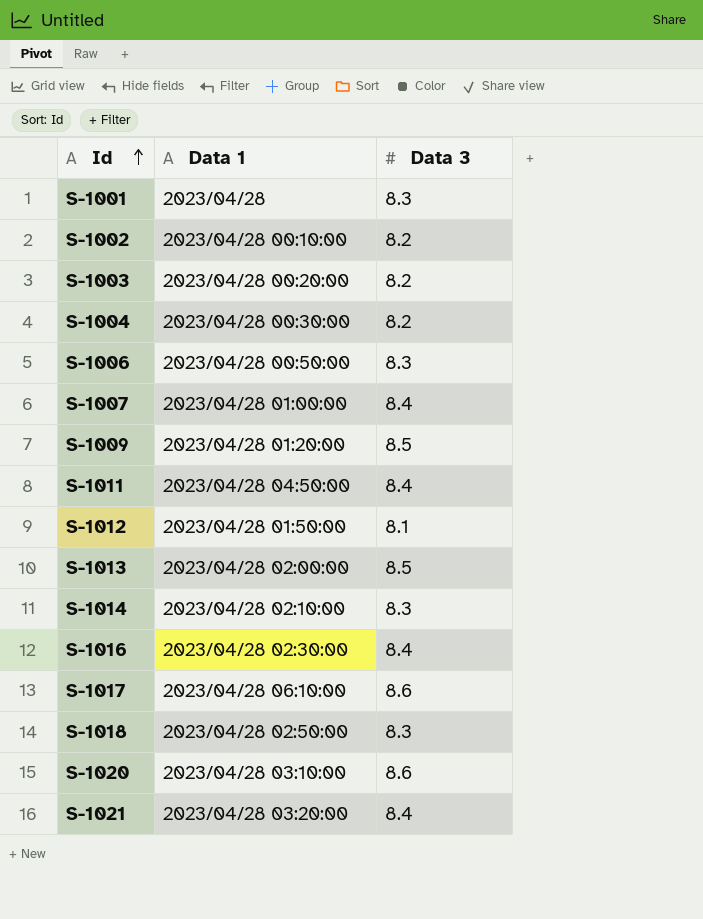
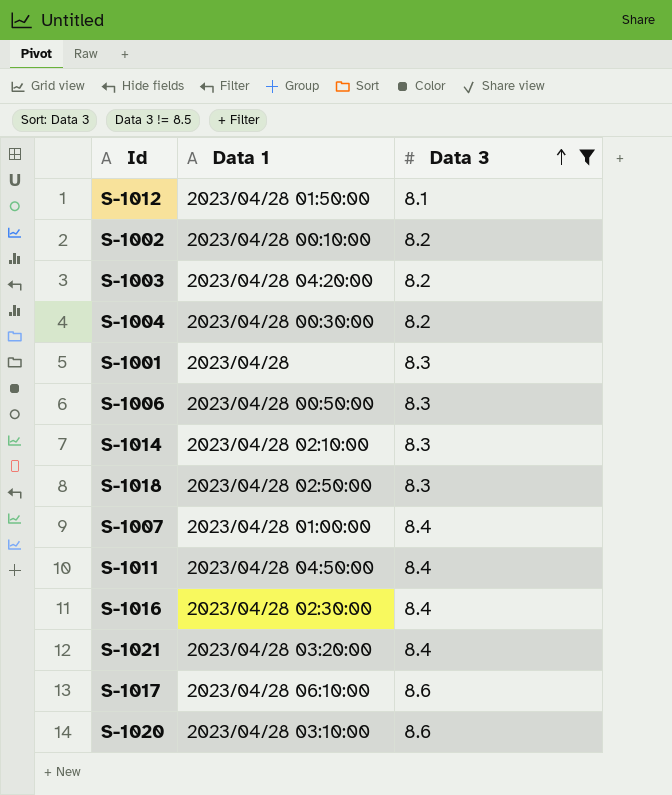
filter: none -> Data 3 != 8.5
row order: Id ascending -> Data 3 ascending
S-1003 | Data 1: 2023/04/28 00:20:00 -> 2023/04/28 04:20:00

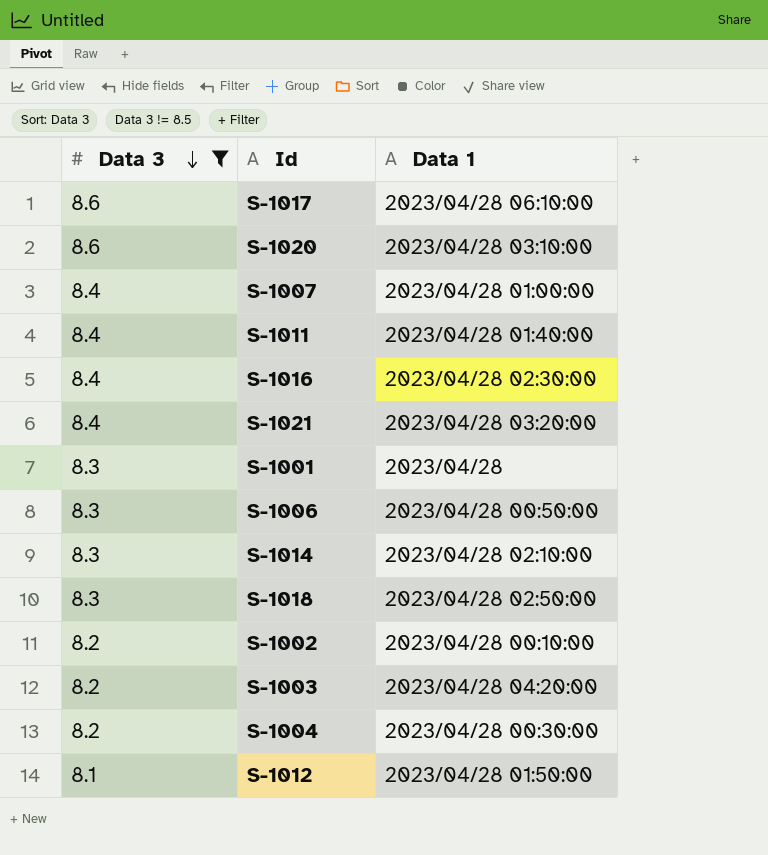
row order: Data 3 ascending -> Data 3 descending
column Data 3 | position: 3 -> 1
S-1011 | Data 1: 2023/04/28 04:50:00 -> 2023/04/28 01:40:00

